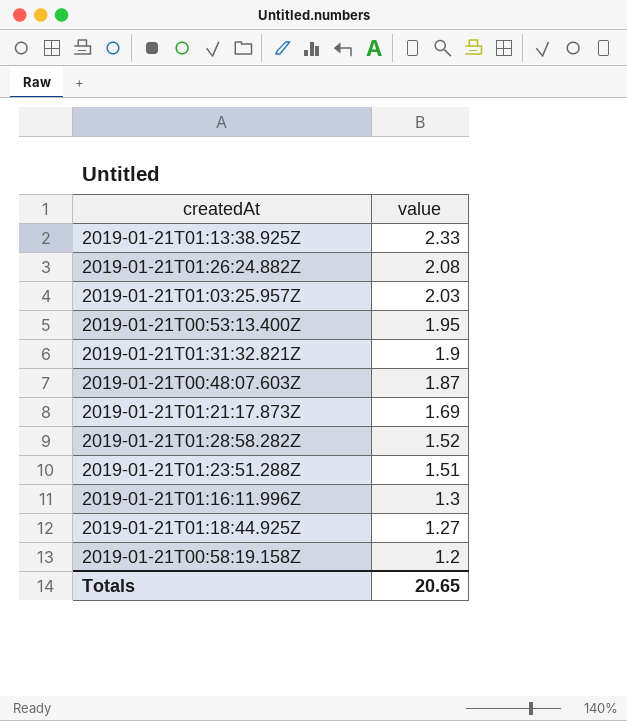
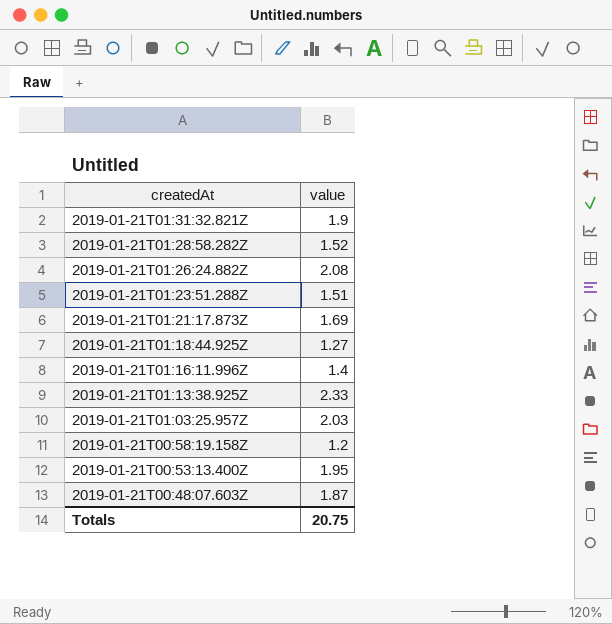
row order: value descending -> createdAt descending
2019-01-21T01:16:11.996Z | value: 1.3 -> 1.4
Totals | value: 20.65 -> 20.75

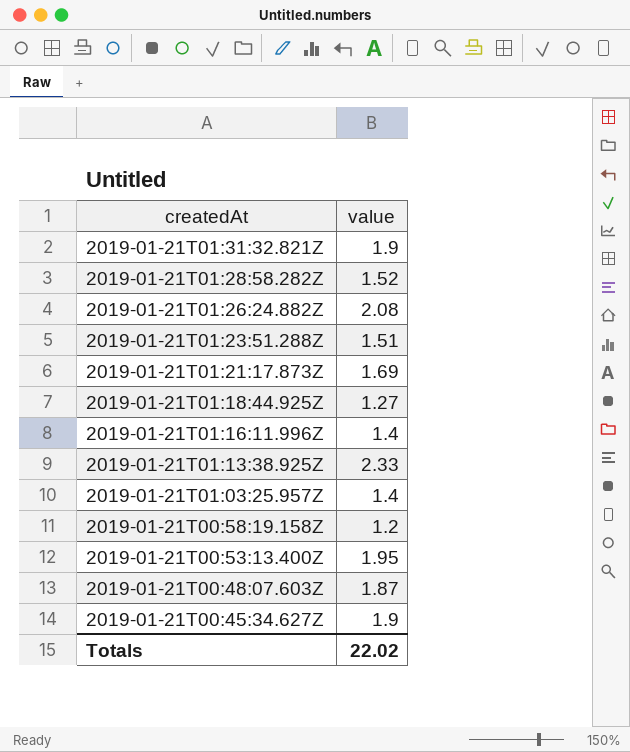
2019-01-21T01:03:25.957Z | value: 2.03 -> 1.4
row 2019-01-21T00:45:34.627Z: none -> 1.9
Totals | value: 20.75 -> 22.02

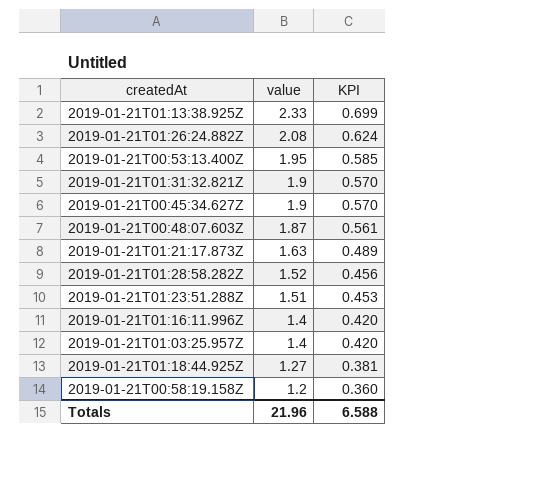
row order: createdAt descending -> value descending
column KPI | formula: none -> [value] * 0.3
2019-01-21T01:21:17.873Z | value: 1.69 -> 1.63
Totals | value: 22.02 -> 21.96

